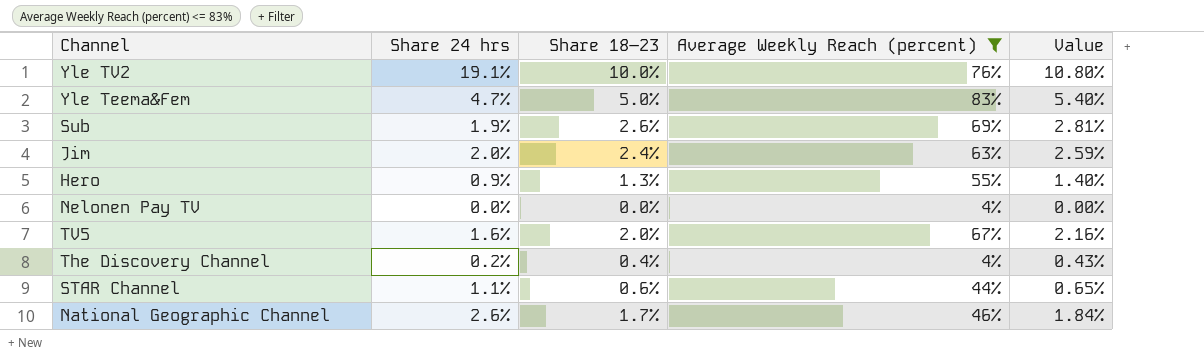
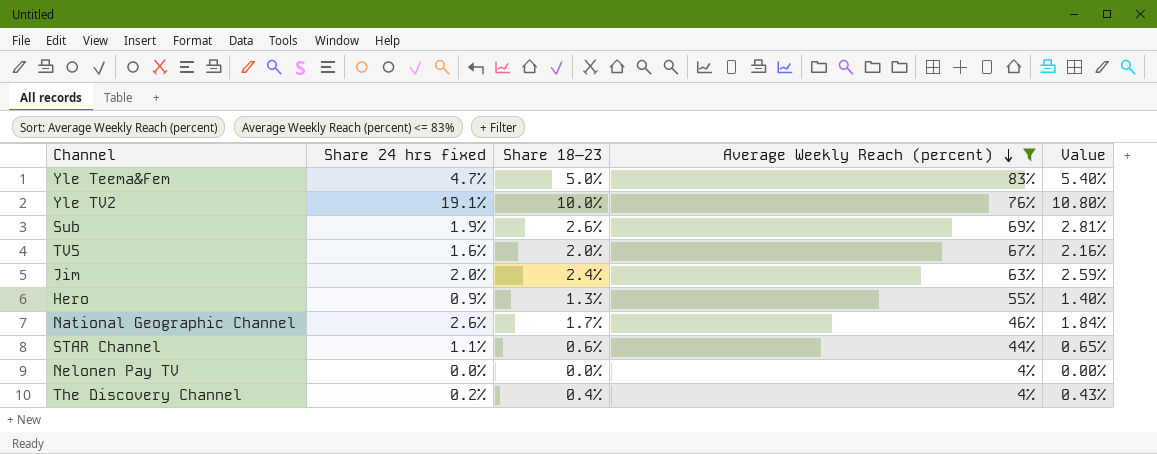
row order: none -> Average Weekly Reach (percent) descending
column name: Share 24 hrs -> Share 24 hrs fixed

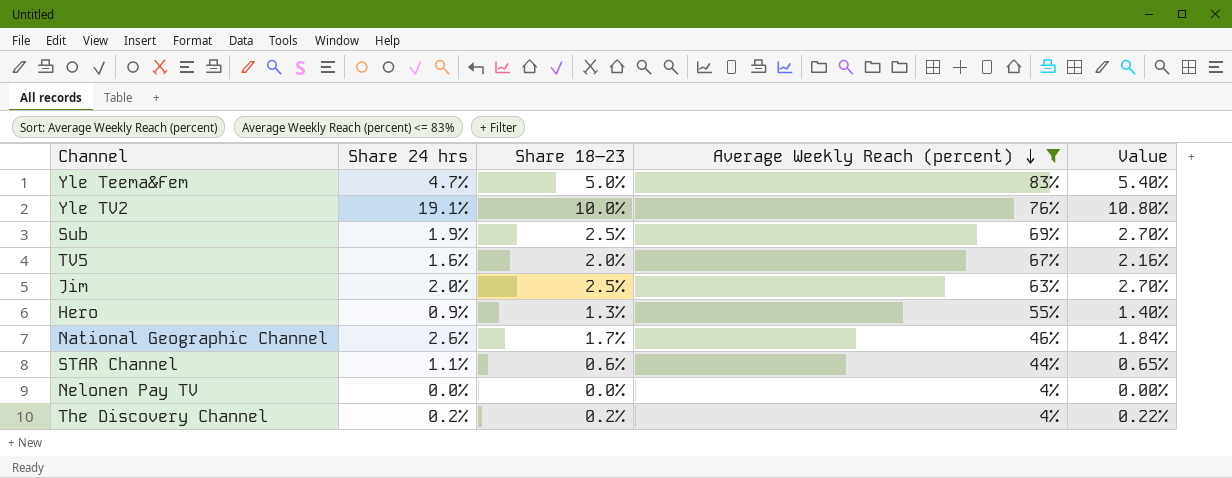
column name: Share 24 hrs fixed -> Share 24 hrs
Sub | Share 18–23: 2.6% -> 2.5%
Sub | Value: 2.81% -> 2.70%
Jim | Share 18–23: 2.4% -> 2.5%
Jim | Value: 2.59% -> 2.70%
The Discovery Channel | Share 18–23: 0.4% -> 0.2%
The Discovery Channel | Value: 0.43% -> 0.22%

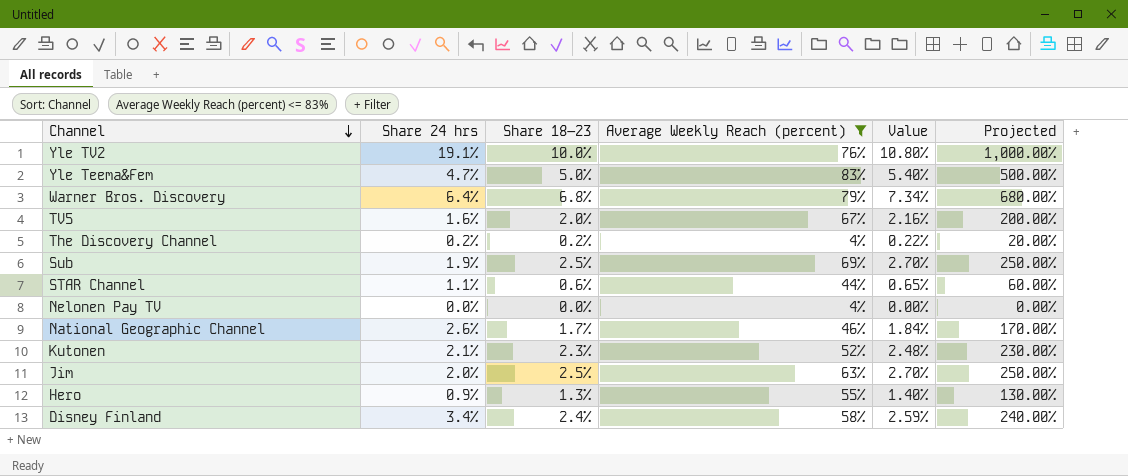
row order: Average Weekly Reach (percent) descending -> Channel descending
column Projected | formula: none -> [Share 18–23] * 100
row Warner Bros. Discovery: none -> 6.4% | 6.8% | 79% | 7.34% | 680.00%
row Kutonen: none -> 2.1% | 2.3% | 52% | 2.48% | 230.00%
row Disney Finland: none -> 3.4% | 2.4% | 58% | 2.59% | 240.00%

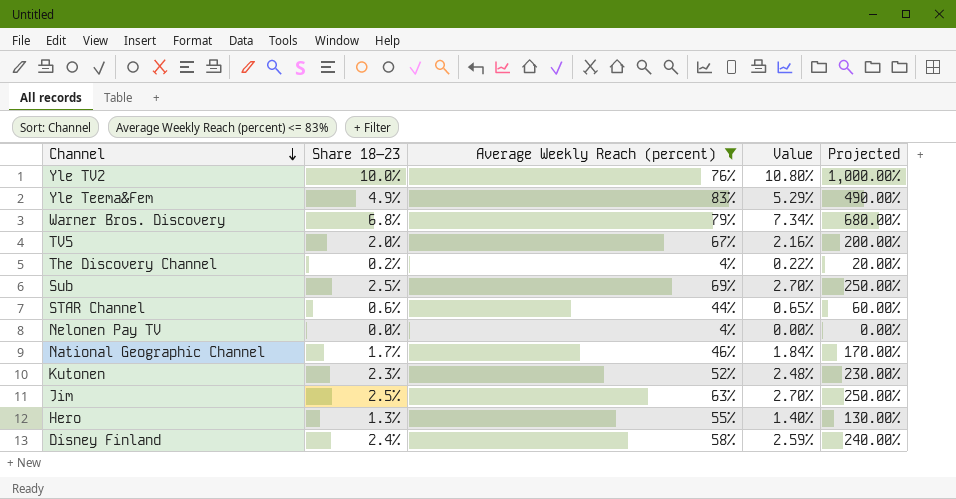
column Share 24 hrs | position: 2 -> none
Yle Teema&Fem | Share 18–23: 5.0% -> 4.9%
Yle Teema&Fem | Value: 5.40% -> 5.29%
Yle Teema&Fem | Projected: 500.00% -> 490.00%

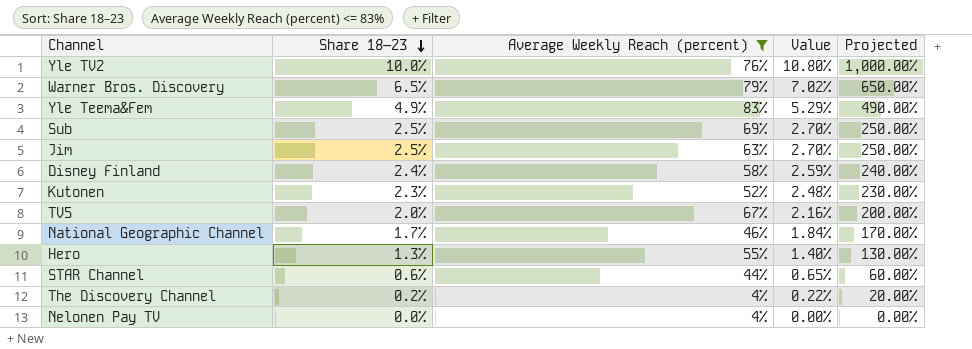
row order: Channel descending -> Share 18–23 descending
Warner Bros. Discovery | Share 18–23: 6.8% -> 6.5%
Warner Bros. Discovery | Value: 7.34% -> 7.02%
Warner Bros. Discovery | Projected: 680.00% -> 650.00%

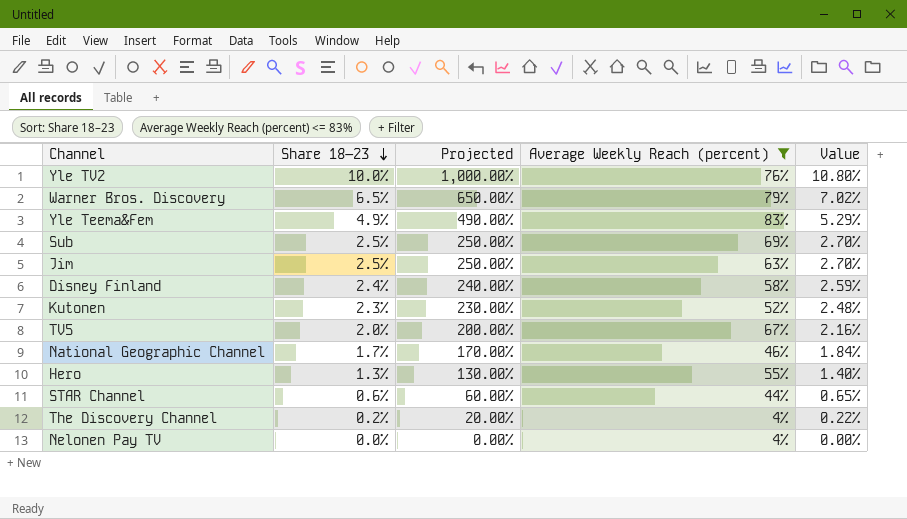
column Projected | position: 5 -> 3

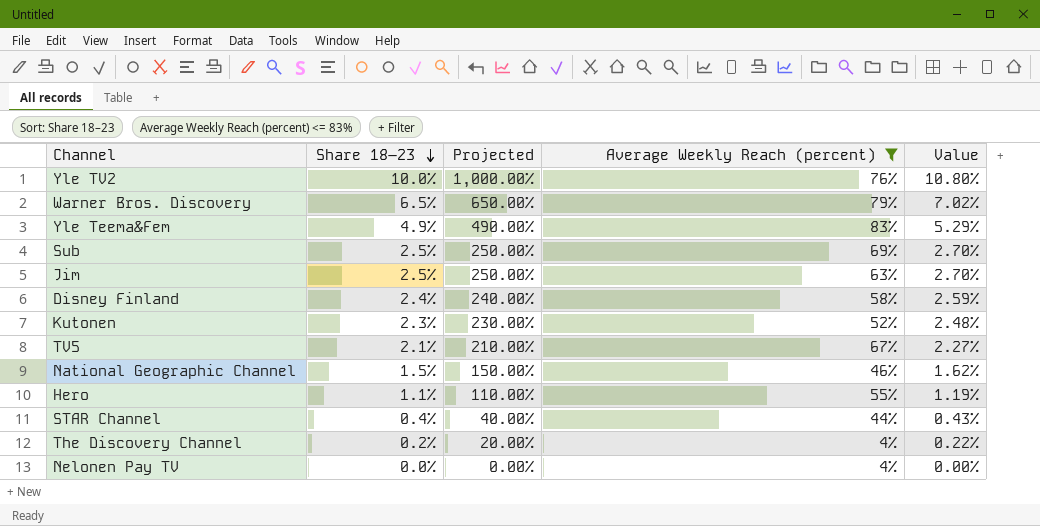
TV5 | Share 18–23: 2.0% -> 2.1%
TV5 | Projected: 200.00% -> 210.00%
TV5 | Value: 2.16% -> 2.27%
National Geographic Channel | Share 18–23: 1.7% -> 1.5%
National Geographic Channel | Projected: 170.00% -> 150.00%
National Geographic Channel | Value: 1.84% -> 1.62%
Hero | Share 18–23: 1.3% -> 1.1%
Hero | Projected: 130.00% -> 110.00%
Hero | Value: 1.40% -> 1.19%
STAR Channel | Share 18–23: 0.6% -> 0.4%
STAR Channel | Projected: 60.00% -> 40.00%
STAR Channel | Value: 0.65% -> 0.43%

